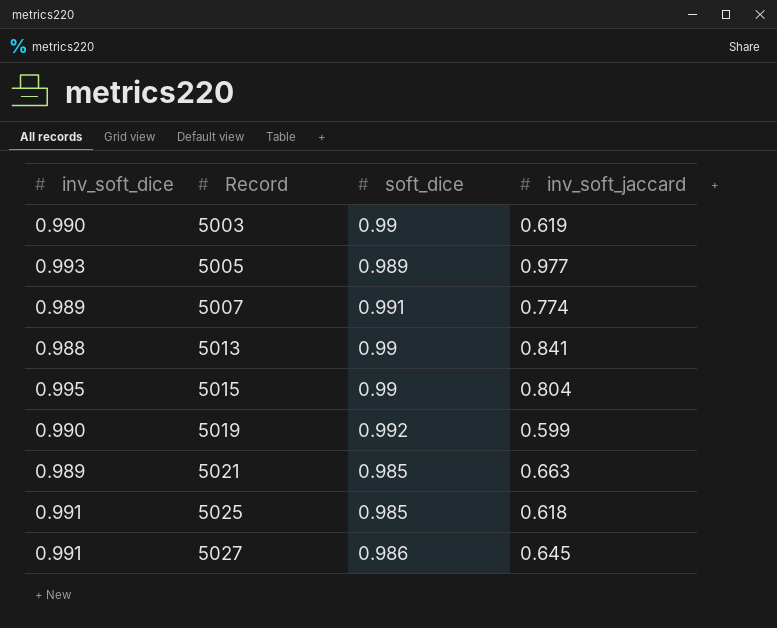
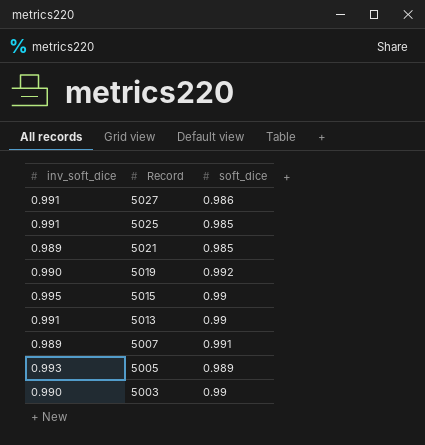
row order: Record ascending -> Record descending
column inv_soft_jaccard | position: 4 -> none
5013 | inv_soft_dice: 0.988 -> 0.991

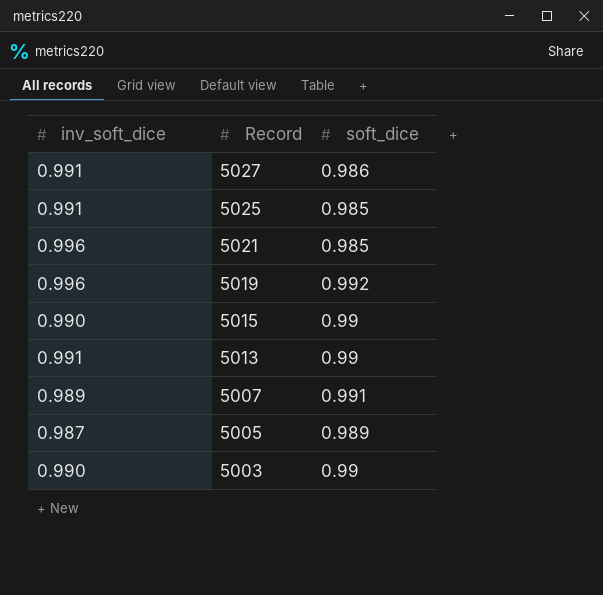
5021 | inv_soft_dice: 0.989 -> 0.996
5019 | inv_soft_dice: 0.990 -> 0.996
5015 | inv_soft_dice: 0.995 -> 0.990
5005 | inv_soft_dice: 0.993 -> 0.987

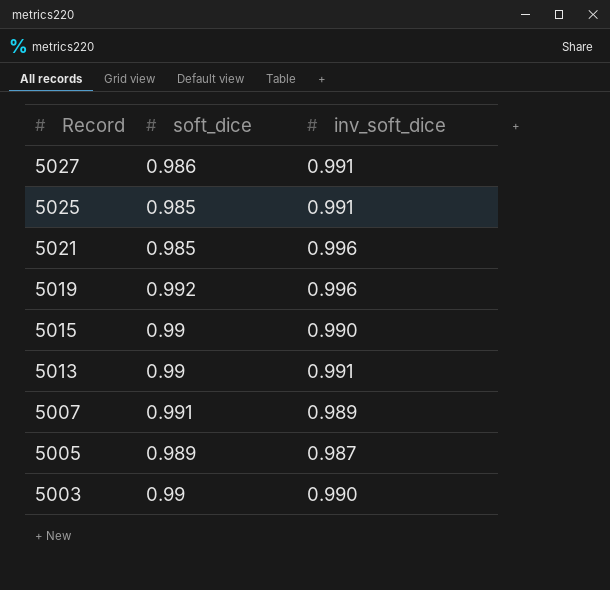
column inv_soft_dice | position: 1 -> 3

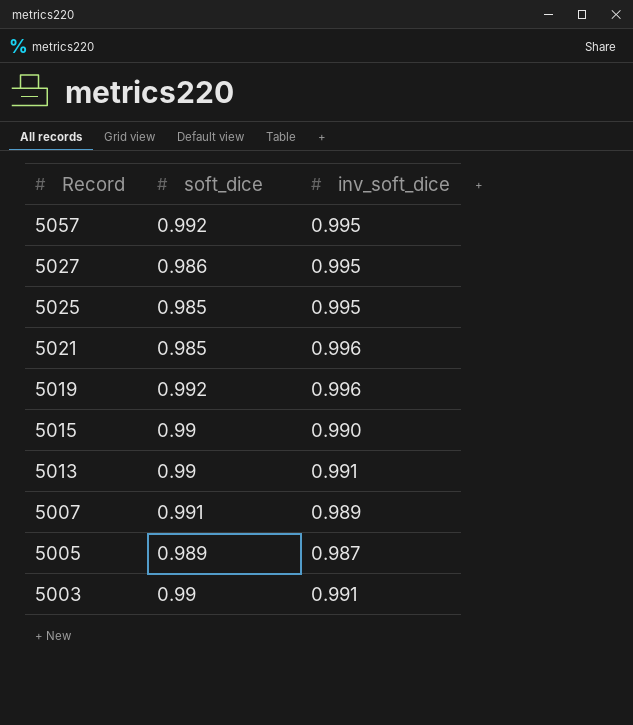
row 5057: none -> 0.992 | 0.995
5027 | inv_soft_dice: 0.991 -> 0.995
5025 | inv_soft_dice: 0.991 -> 0.995
5003 | inv_soft_dice: 0.990 -> 0.991

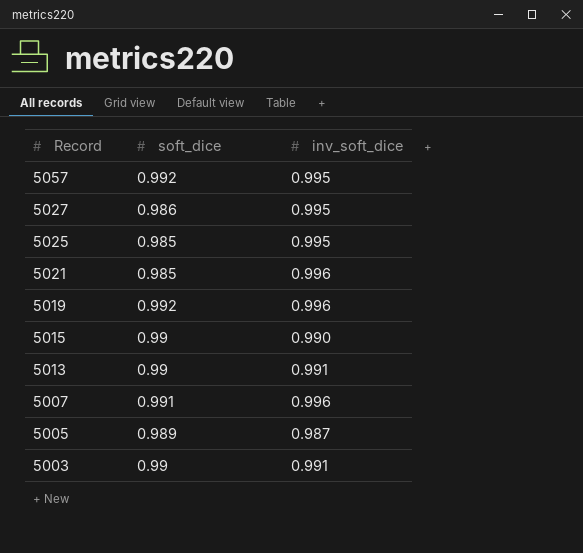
5007 | inv_soft_dice: 0.989 -> 0.996

